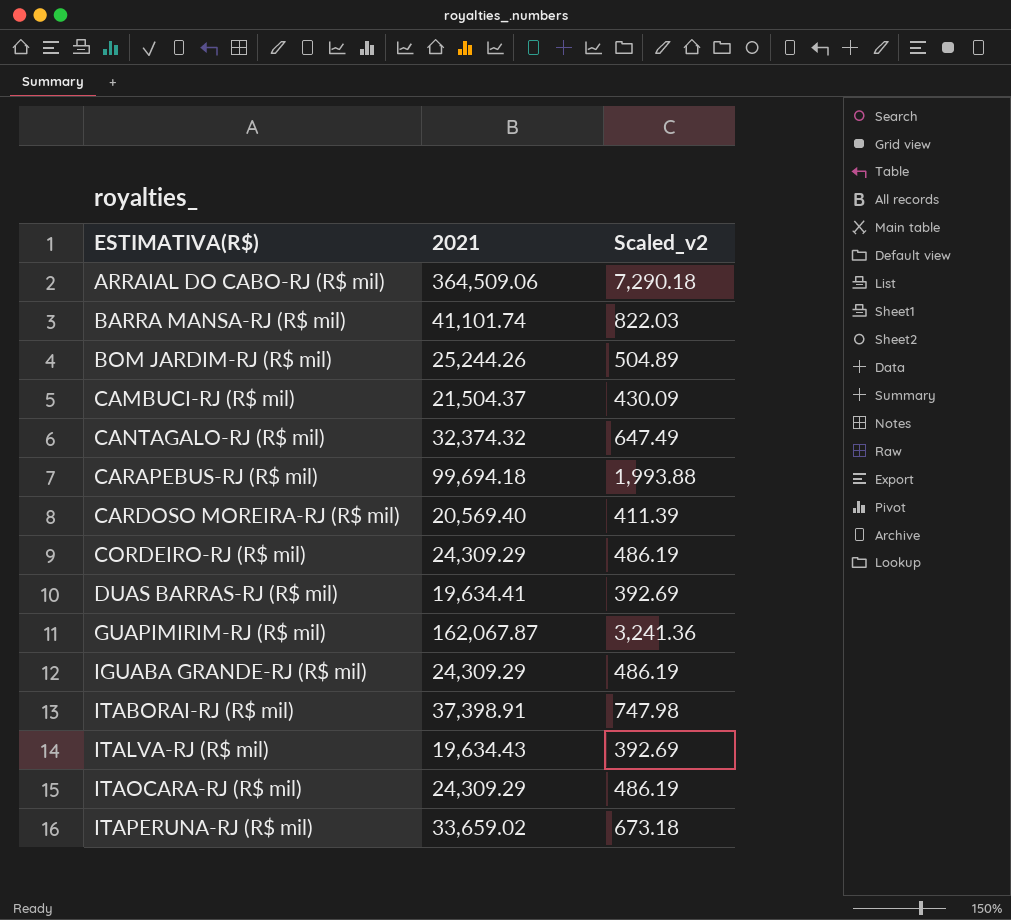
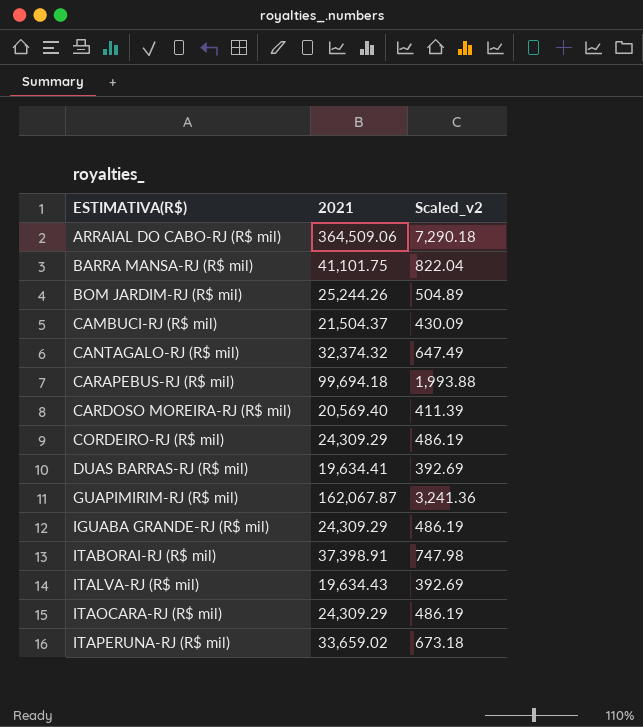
BARRA MANSA-RJ (R$ mil) | 2021: 41,101.74 -> 41,101.75
BARRA MANSA-RJ (R$ mil) | Scaled_v2: 822.03 -> 822.04

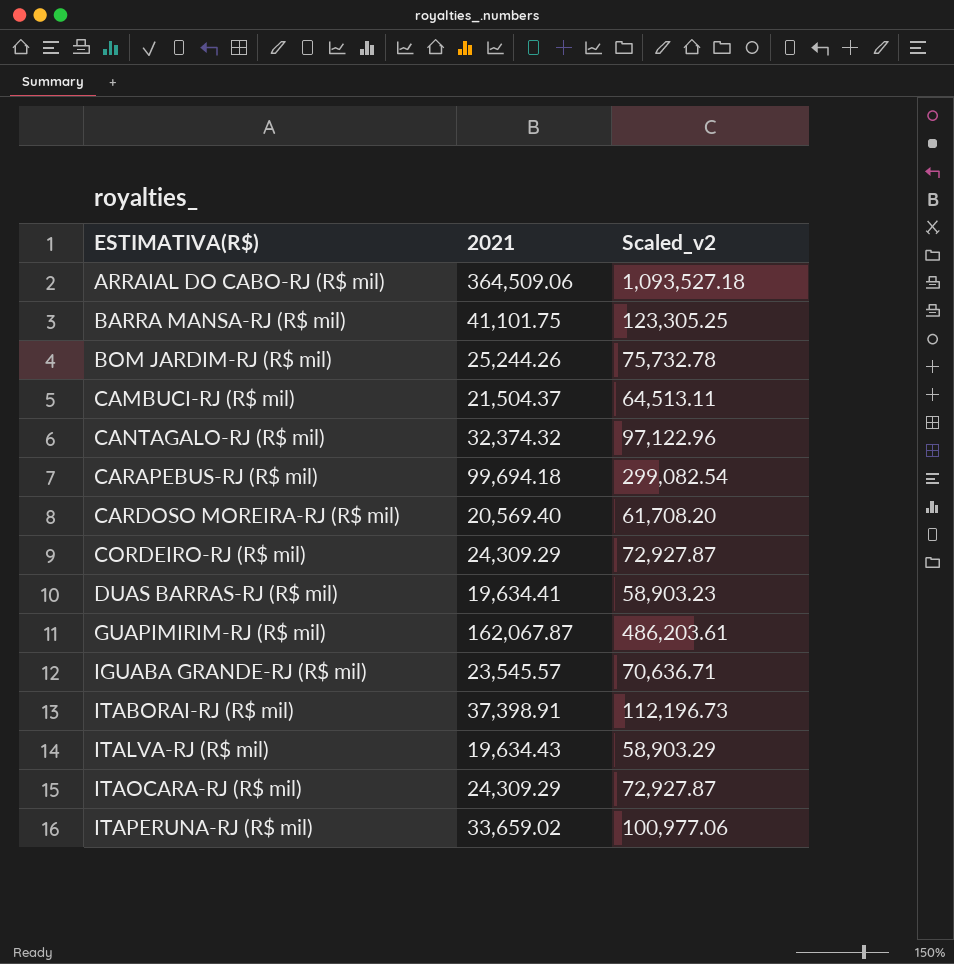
column Scaled_v2 | formula: [2021] * 0.02 -> [2021] * 3
IGUABA GRANDE-RJ (R$ mil) | 2021: 24,309.29 -> 23,545.57

